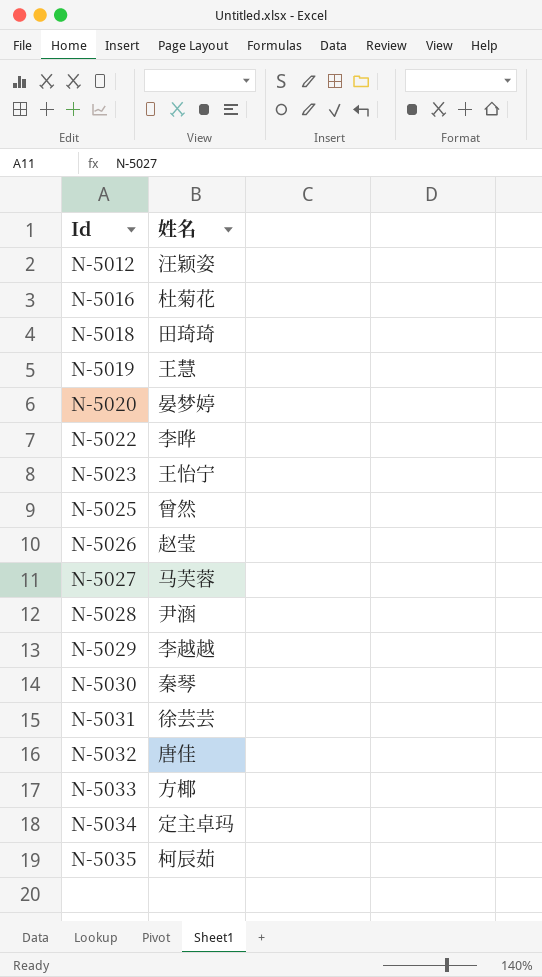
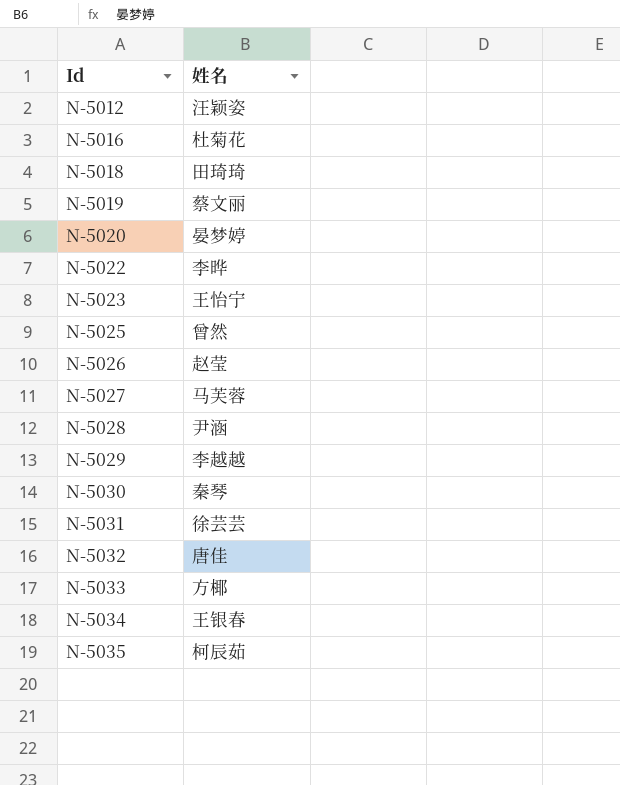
N-5019 | 姓名: 王慧 -> 蔡文丽
N-5034 | 姓名: 定主卓玛 -> 王银春

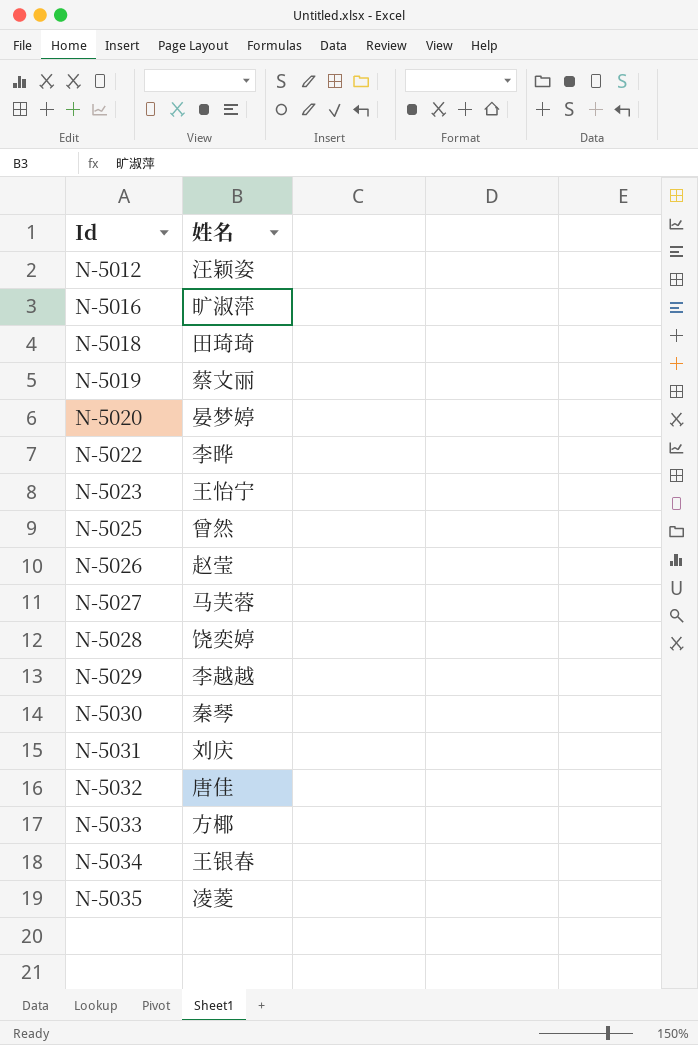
N-5016 | 姓名: 杜菊花 -> 旷淑萍
N-5028 | 姓名: 尹涵 -> 饶奕婷
N-5031 | 姓名: 徐芸芸 -> 刘庆
N-5035 | 姓名: 柯辰茹 -> 凌菱

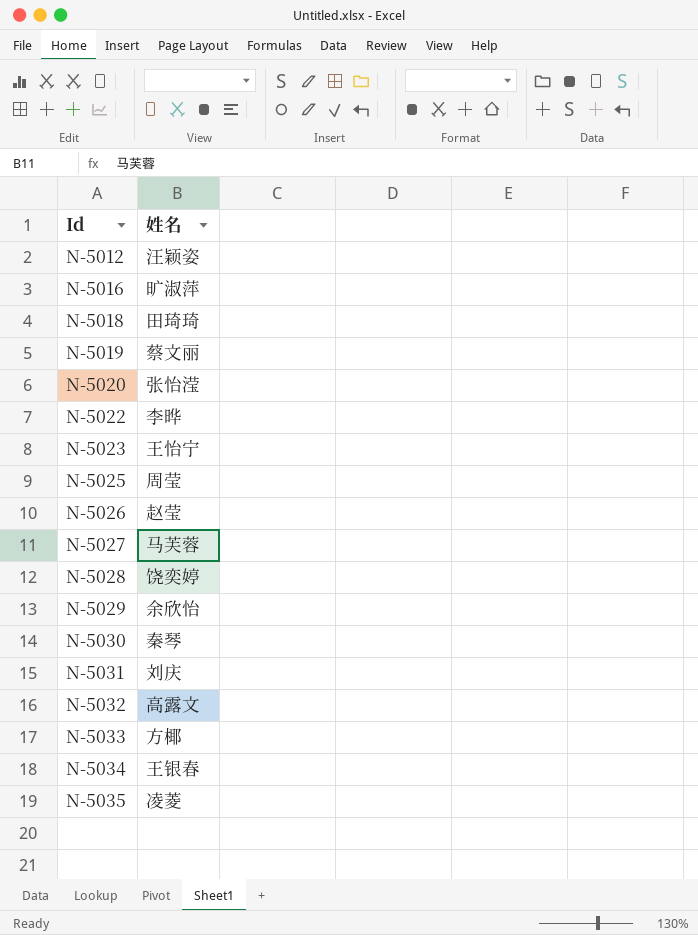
N-5020 | 姓名: 晏梦婷 -> 张怡滢
N-5025 | 姓名: 曾然 -> 周莹
N-5029 | 姓名: 李越越 -> 余欣怡
N-5032 | 姓名: 唐佳 -> 高露文

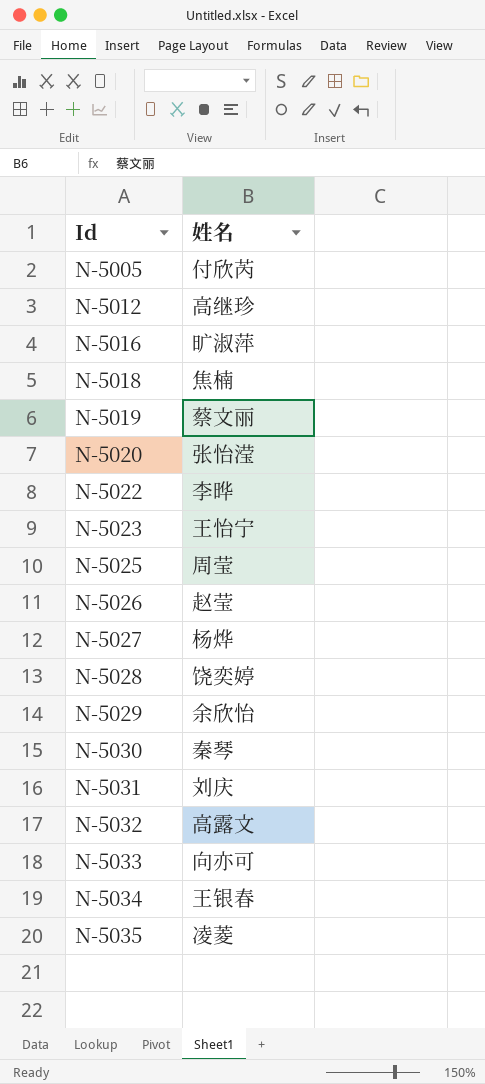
row N-5005: none -> 付欣芮
N-5012 | 姓名: 汪颖姿 -> 高继珍
N-5018 | 姓名: 田琦琦 -> 焦楠
N-5027 | 姓名: 马芙蓉 -> 杨烨
N-5033 | 姓名: 方椰 -> 向亦可

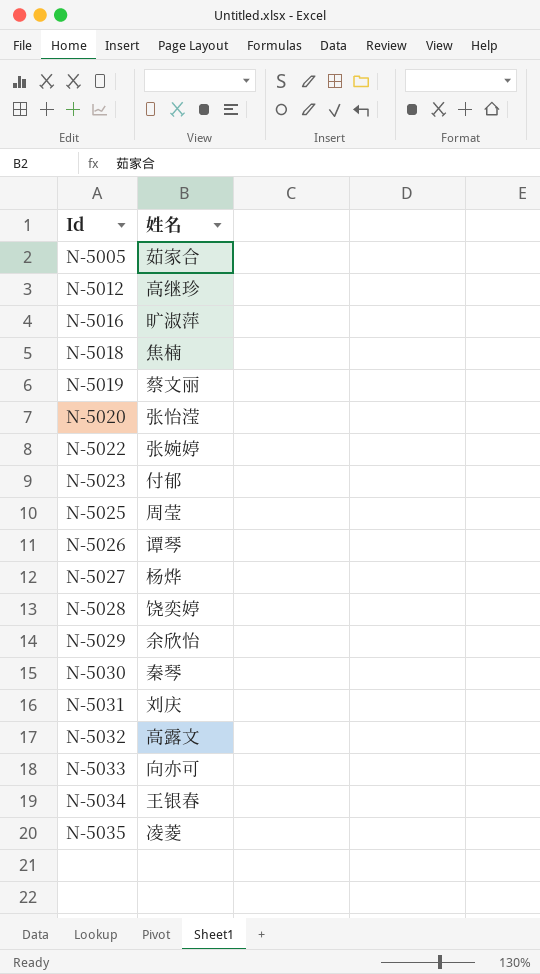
N-5005 | 姓名: 付欣芮 -> 茹家合
N-5022 | 姓名: 李晔 -> 张婉婷
N-5023 | 姓名: 王怡宁 -> 付郁
N-5026 | 姓名: 赵莹 -> 谭琴

